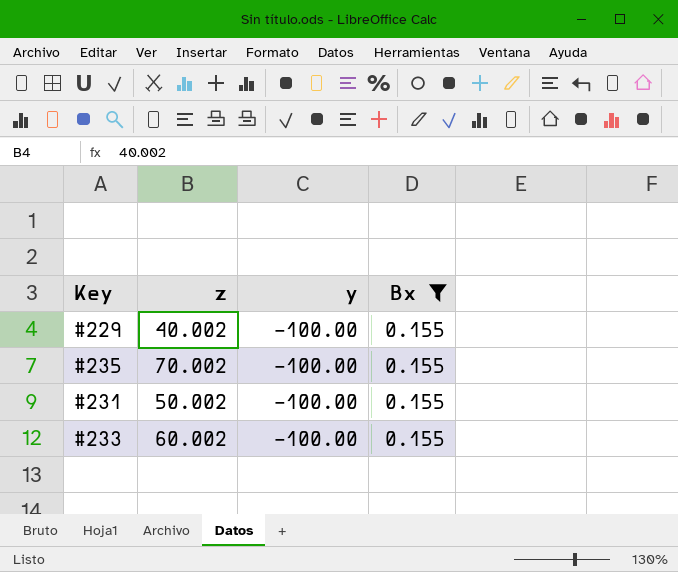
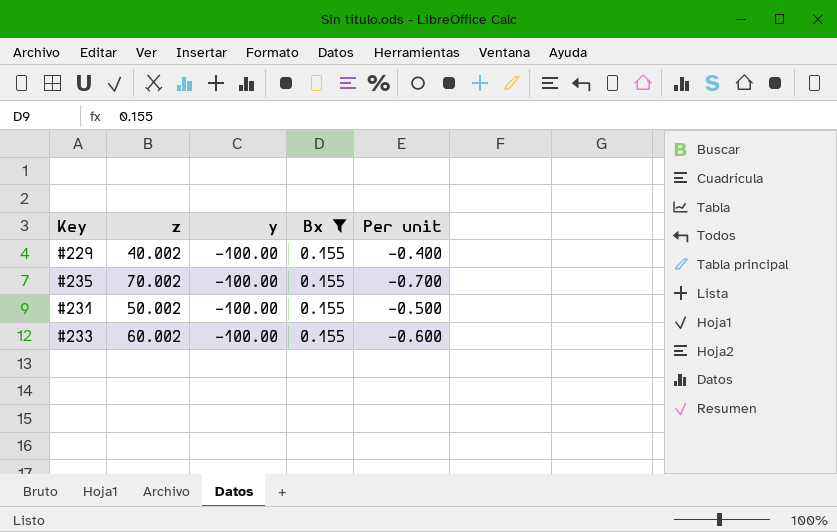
column Per unit | formula: none -> [z] / [y]

